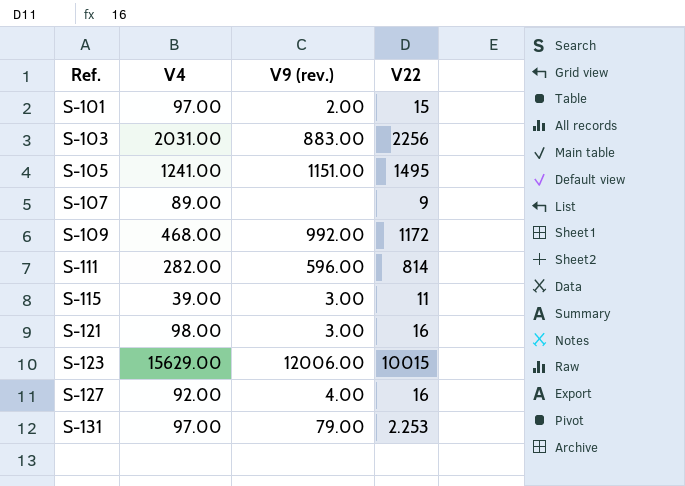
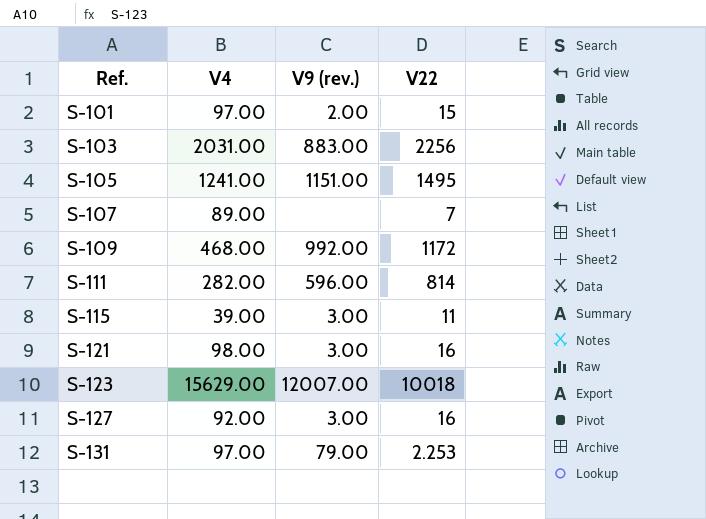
S-107 | V22: 9 -> 7
S-123 | V9 (rev.): 12006.00 -> 12007.00
S-123 | V22: 10015 -> 10018
S-127 | V9 (rev.): 4.00 -> 3.00

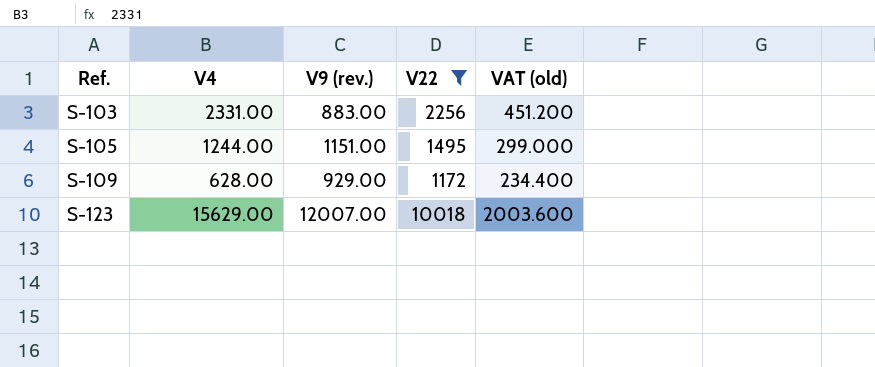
filter: none -> V22 >= 1172
column VAT (old) | formula: none -> [V22] * 0.2
S-103 | V4: 2031.00 -> 2331.00
S-105 | V4: 1241.00 -> 1244.00
S-109 | V4: 468.00 -> 628.00
S-109 | V9 (rev.): 992.00 -> 929.00

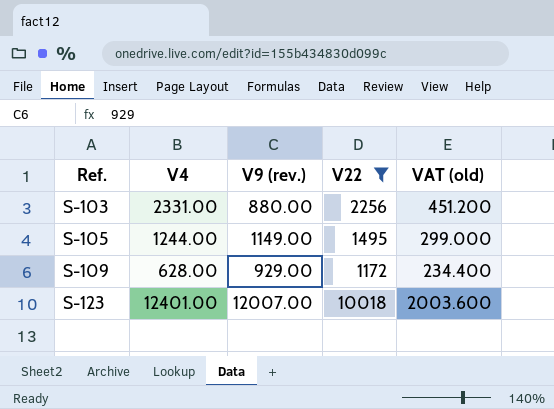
S-103 | V9 (rev.): 883.00 -> 880.00
S-105 | V9 (rev.): 1151.00 -> 1149.00
S-123 | V4: 15629.00 -> 12401.00

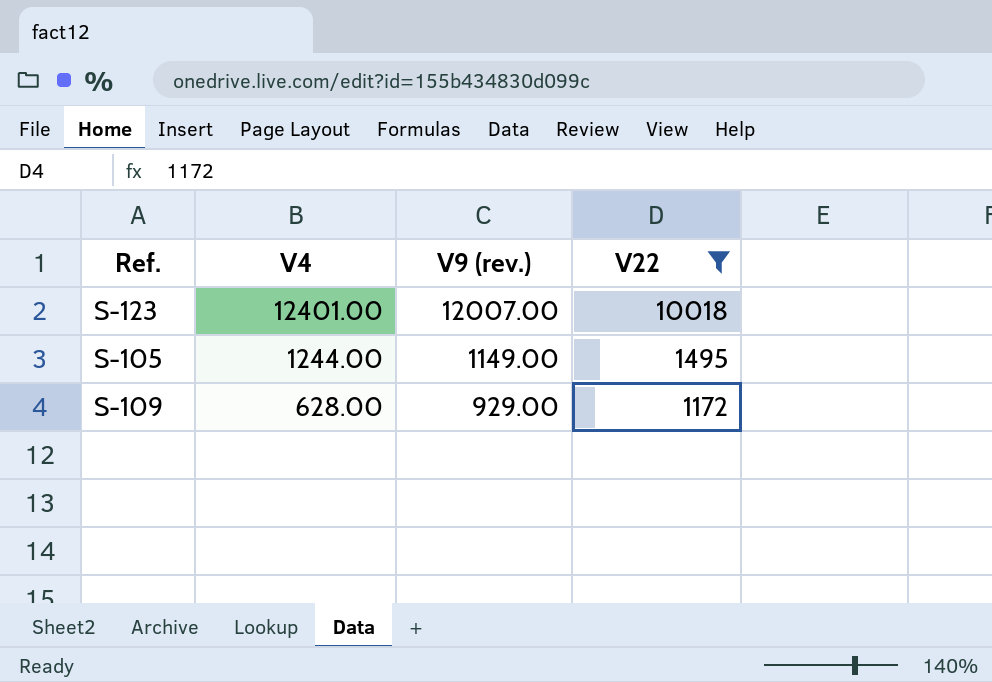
row order: Ref. ascending -> V4 descending
column VAT (old) | formula: [V22] * 0.2 -> none
row S-103: 2331.00 | 880.00 | 2256 | 451.200 -> none

